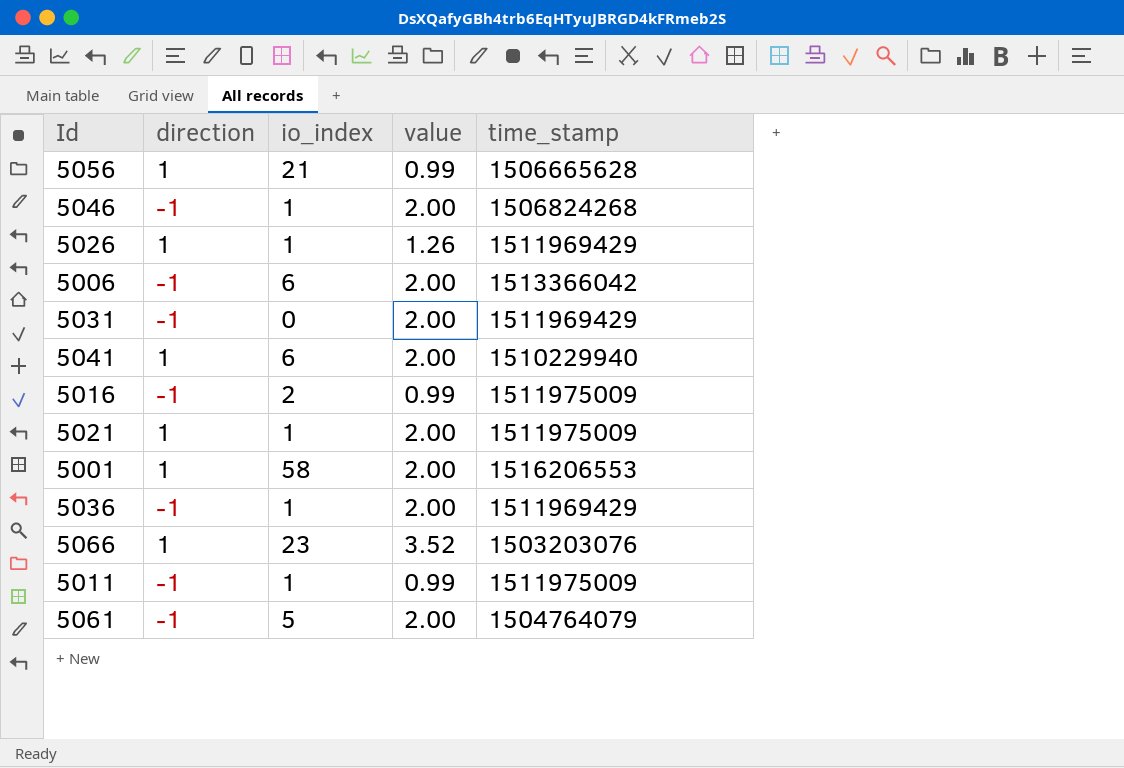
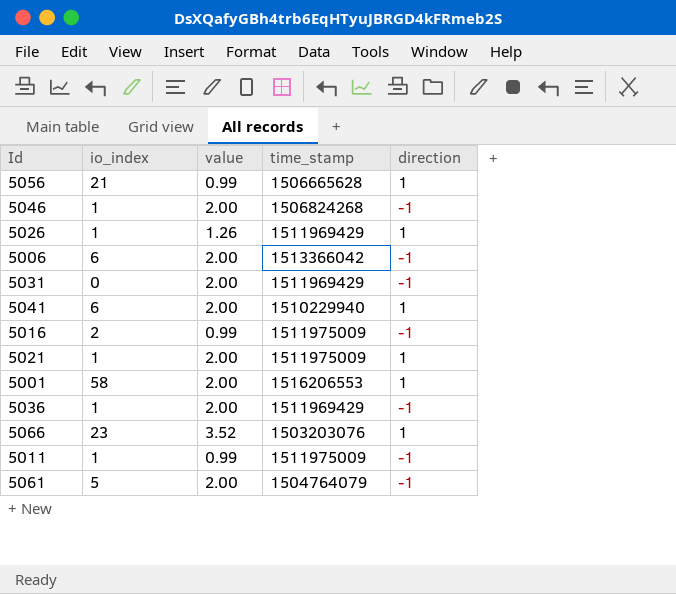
column direction | position: 2 -> 5

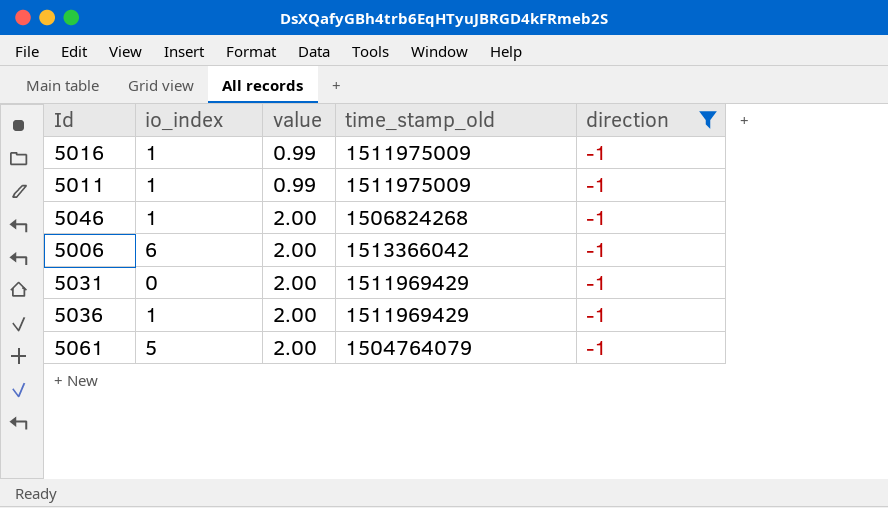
filter: none -> direction = -1
row order: none -> value ascending
column name: time_stamp -> time_stamp_old
5016 | io_index: 2 -> 1

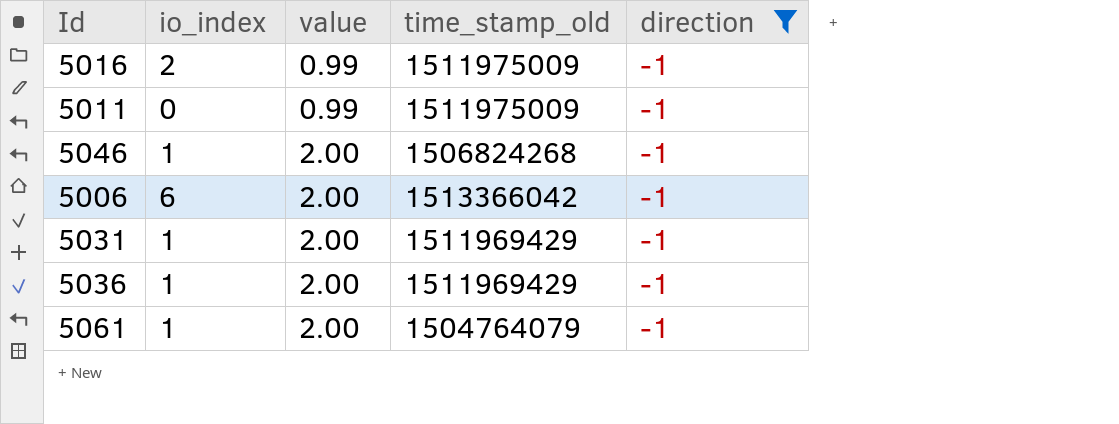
5016 | io_index: 1 -> 2
5011 | io_index: 1 -> 0
5031 | io_index: 0 -> 1
5061 | io_index: 5 -> 1

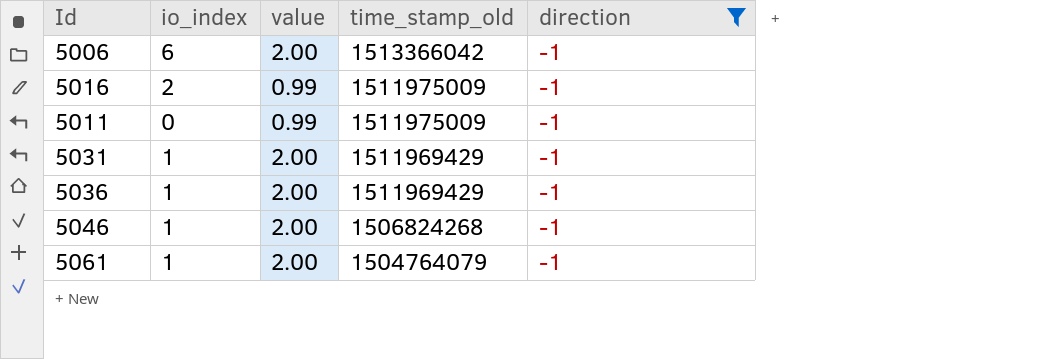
row order: value ascending -> time_stamp_old descending

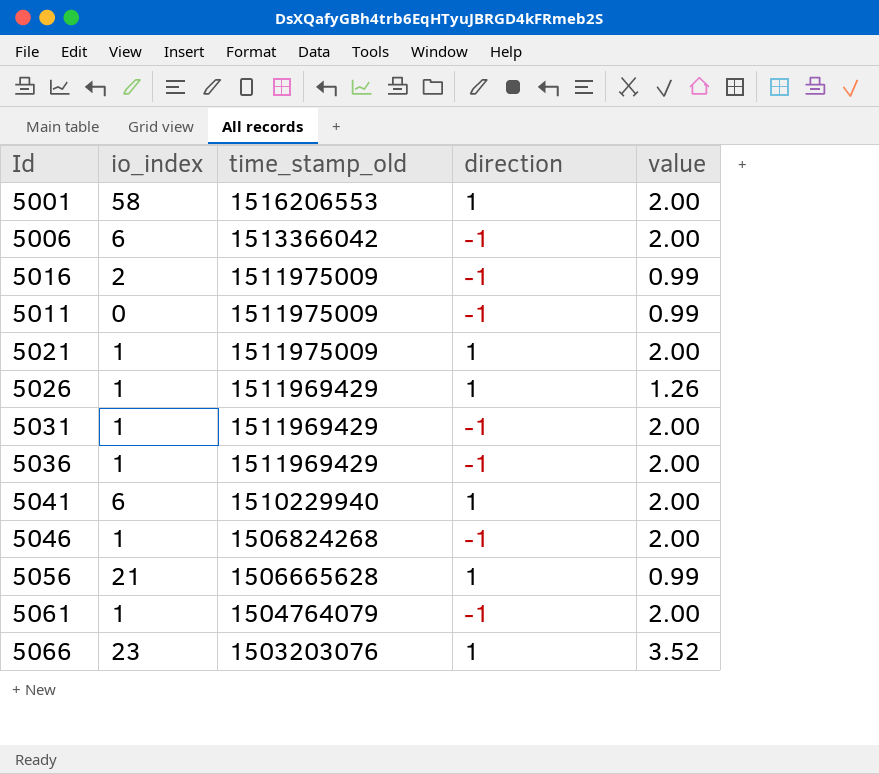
filter: direction = -1 -> none
column value | position: 3 -> 5

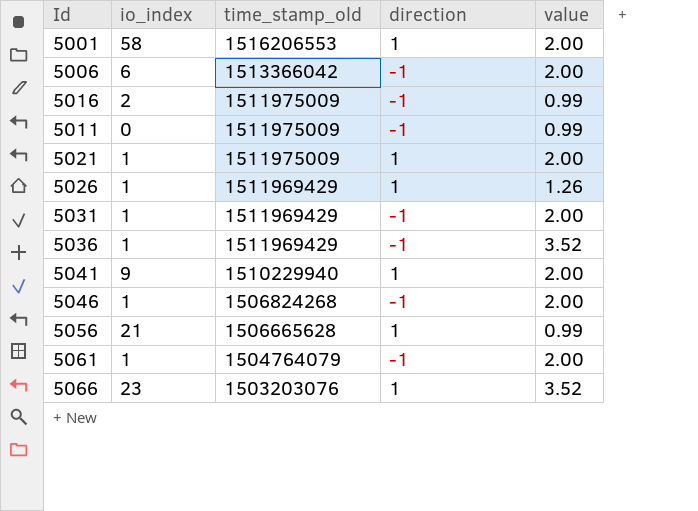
5036 | value: 2.00 -> 3.52
5041 | io_index: 6 -> 9

